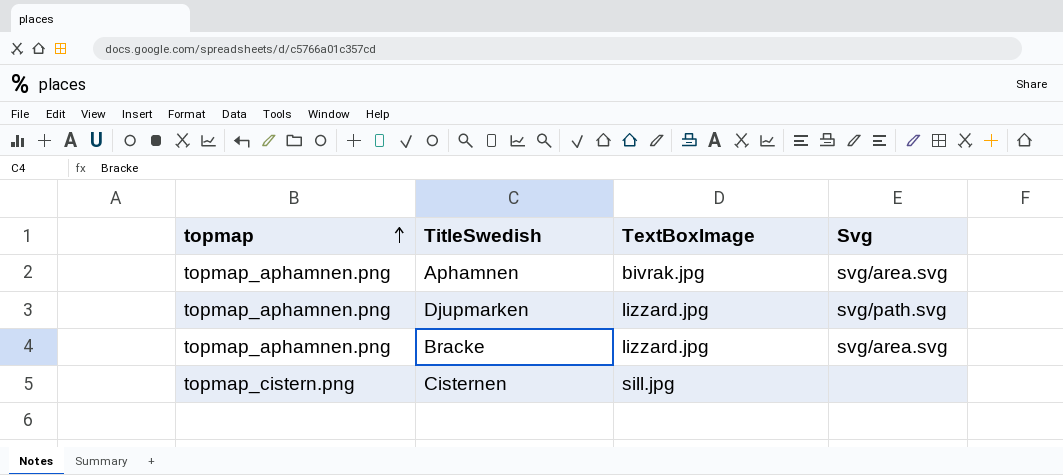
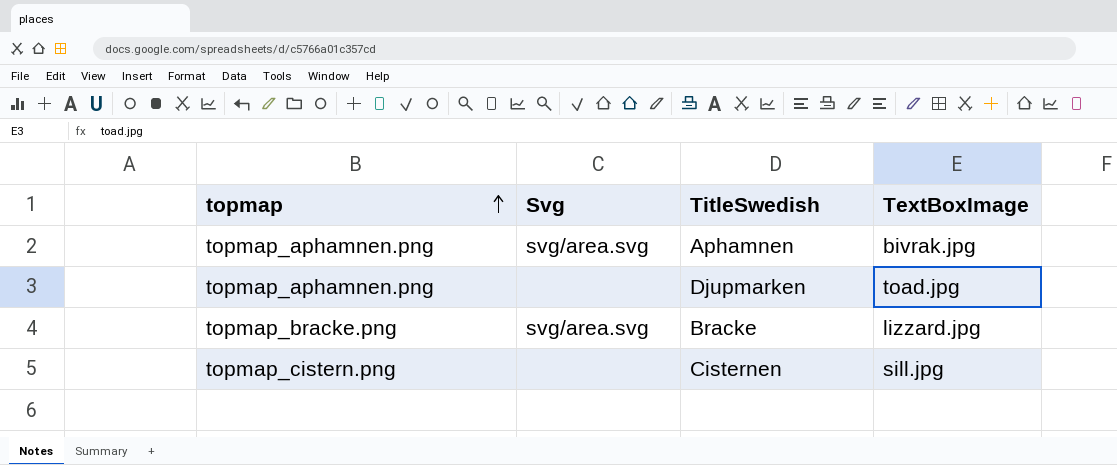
column Svg | position: 4 -> 2
Djupmarken | Svg: svg/path.svg -> none
Djupmarken | TextBoxImage: lizzard.jpg -> toad.jpg
Bracke | topmap: topmap_aphamnen.png -> topmap_bracke.png

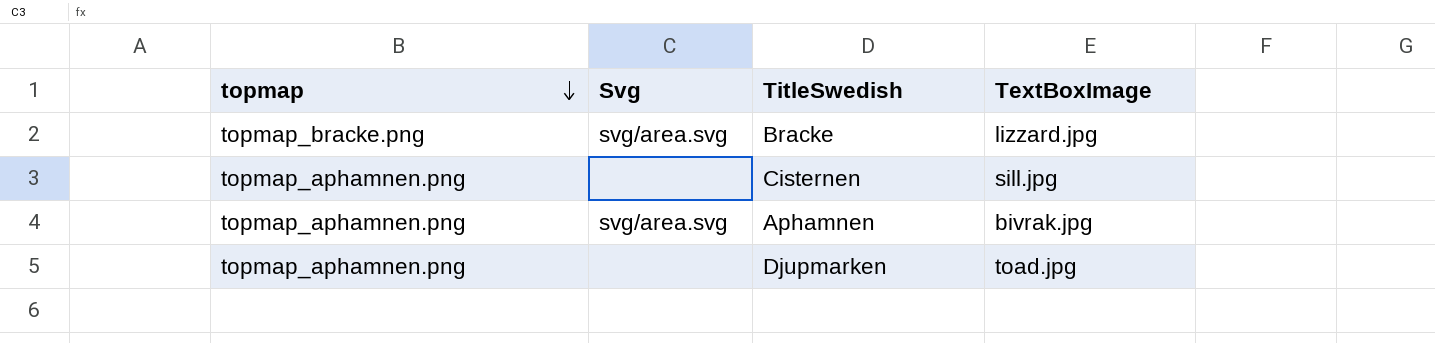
row order: topmap ascending -> topmap descending
Cisternen | topmap: topmap_cistern.png -> topmap_aphamnen.png

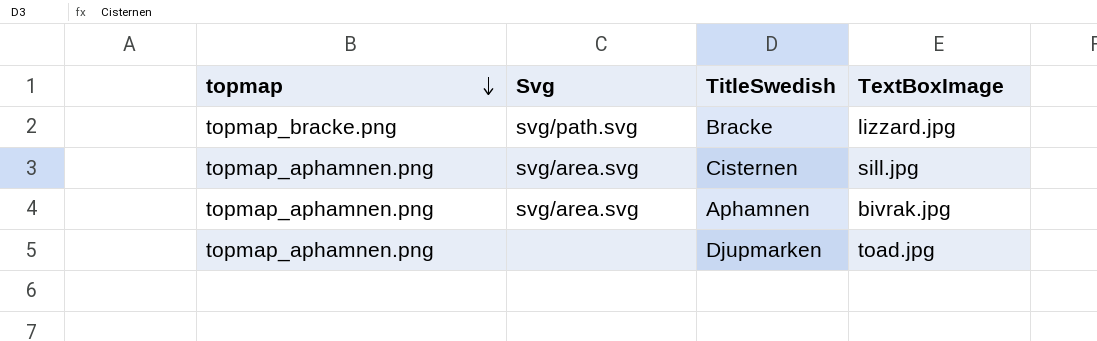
Bracke | Svg: svg/area.svg -> svg/path.svg
Cisternen | Svg: none -> svg/area.svg

